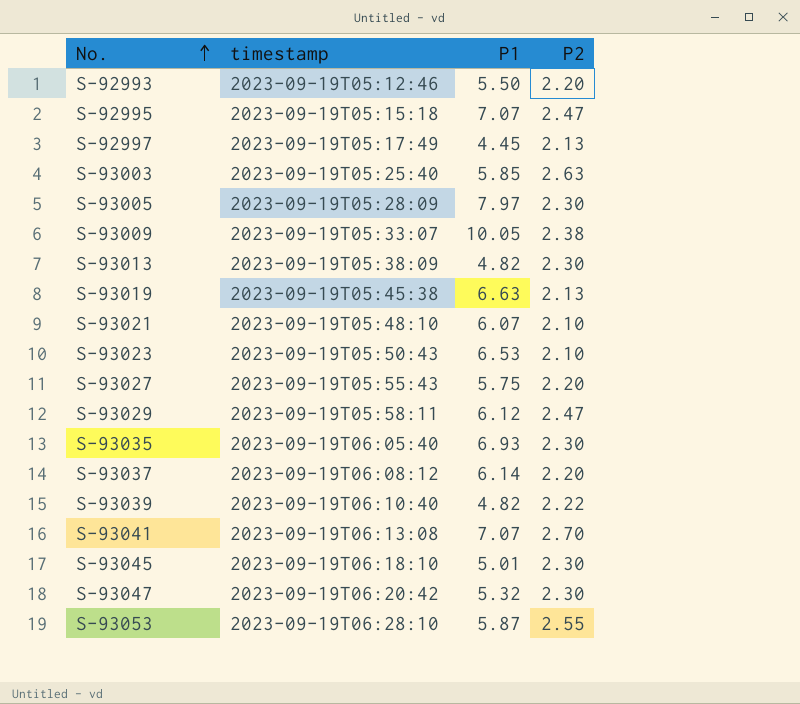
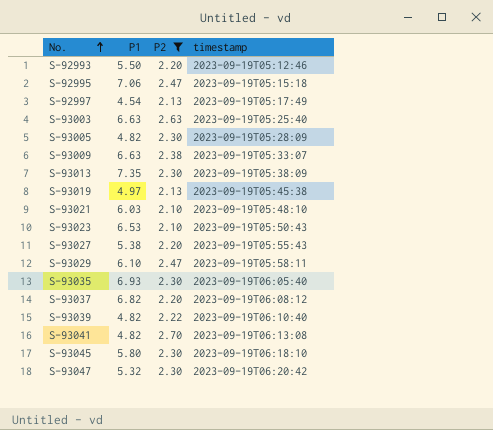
filter: none -> P2 != 2.55
column timestamp | position: 2 -> 4
S-92995 | P1: 7.07 -> 7.06
S-92997 | P1: 4.45 -> 4.54
S-93003 | P1: 5.85 -> 6.63
S-93005 | P1: 7.97 -> 4.82
S-93009 | P1: 10.05 -> 6.63
S-93013 | P1: 4.82 -> 7.35
S-93019 | P1: 6.63 -> 4.97
S-93021 | P1: 6.07 -> 6.03
S-93027 | P1: 5.75 -> 5.38
S-93029 | P1: 6.12 -> 6.10
S-93037 | P1: 6.14 -> 6.82
S-93041 | P1: 7.07 -> 4.82
S-93045 | P1: 5.01 -> 5.80

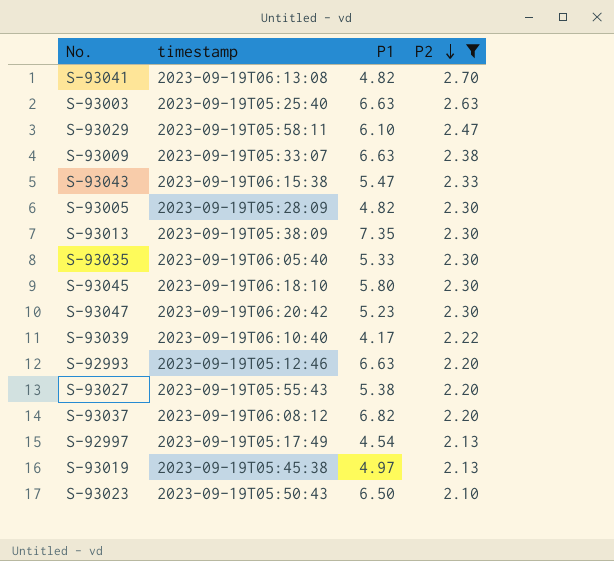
row order: No. ascending -> P2 descending
column timestamp | position: 4 -> 2
row S-92995: 7.06 | 2.47 | 2023-09-19T05:15:18 -> none
row S-93021: 6.03 | 2.10 | 2023-09-19T05:48:10 -> none
row S-93043: none -> 2023-09-19T06:15:38 | 5.47 | 2.33
S-93035 | P1: 6.93 -> 5.33
S-93047 | P1: 5.32 -> 5.23
S-93039 | P1: 4.82 -> 4.17
S-92993 | P1: 5.50 -> 6.63
S-93023 | P1: 6.53 -> 6.50

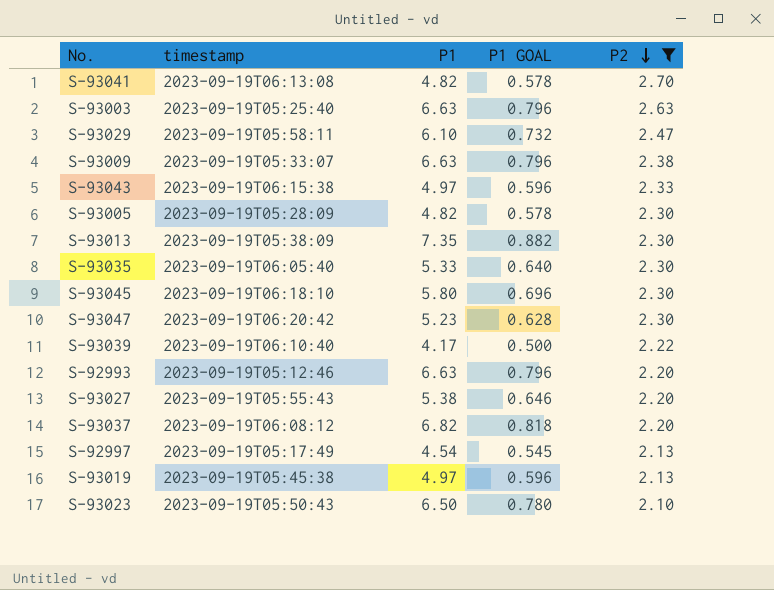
column P1 GOAL | formula: none -> [P1] * 0.12
S-93043 | P1: 5.47 -> 4.97

